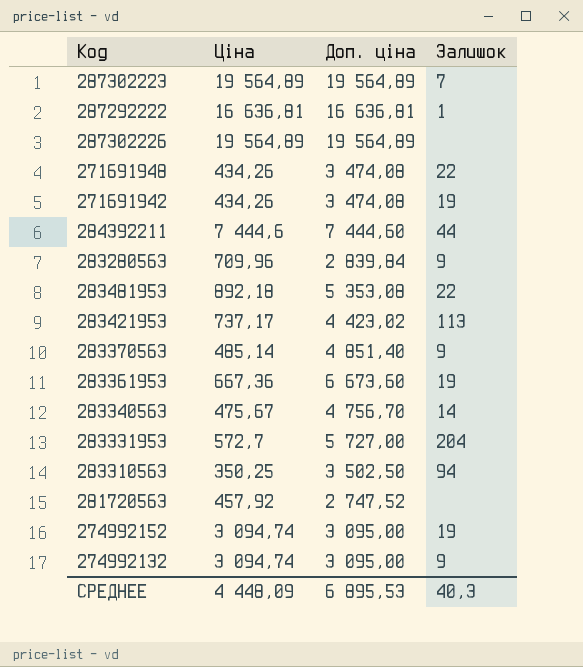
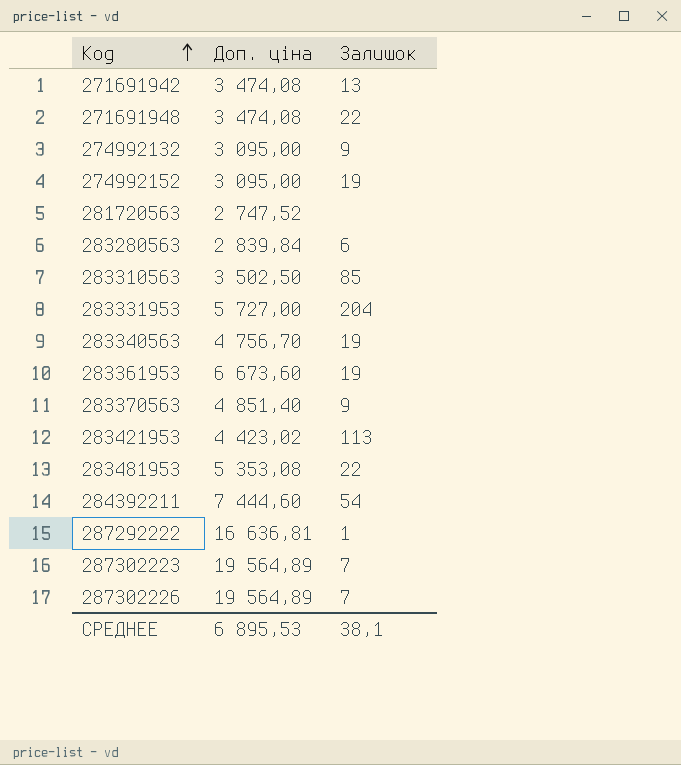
row order: none -> Код ascending
column Ціна | position: 2 -> none
271691942 | Залишок: 19 -> 13
283280563 | Залишок: 9 -> 6
283310563 | Залишок: 94 -> 85
283340563 | Залишок: 14 -> 19
284392211 | Залишок: 44 -> 54
287302226 | Залишок: none -> 7
СРЕДНЕЕ | Залишок: 40,3 -> 38,1

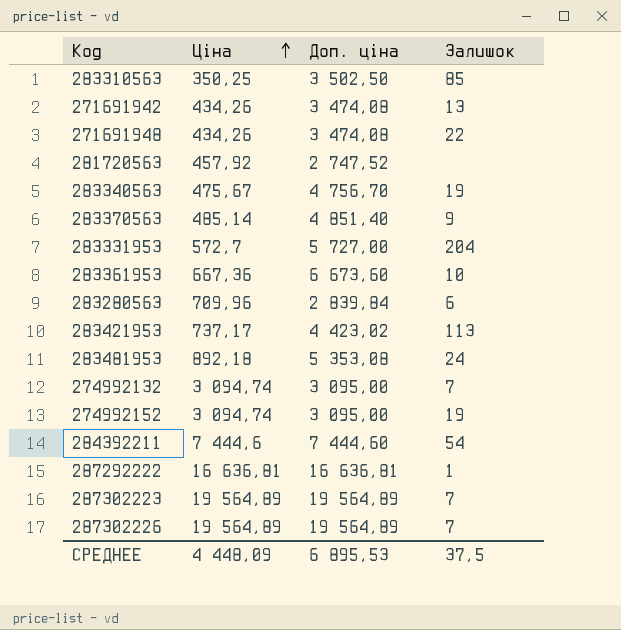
row order: Код ascending -> Ціна ascending
column Ціна | position: none -> 2
283361953 | Залишок: 19 -> 10
283481953 | Залишок: 22 -> 24
274992132 | Залишок: 9 -> 7
СРЕДНЕЕ | Залишок: 38,1 -> 37,5

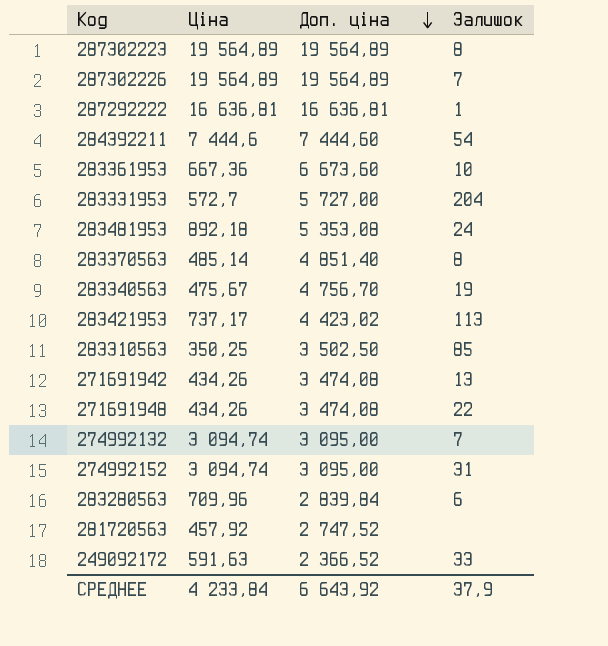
row order: Ціна ascending -> Доп. ціна descending
287302223 | Залишок: 7 -> 8
283370563 | Залишок: 9 -> 8
274992152 | Залишок: 19 -> 31
row 249092172: none -> 591,63 | 2 366,52 | 33
СРЕДНЕЕ | Ціна: 4 448,09 -> 4 233,84
СРЕДНЕЕ | Доп. ціна: 6 895,53 -> 6 643,92
СРЕДНЕЕ | Залишок: 37,5 -> 37,9

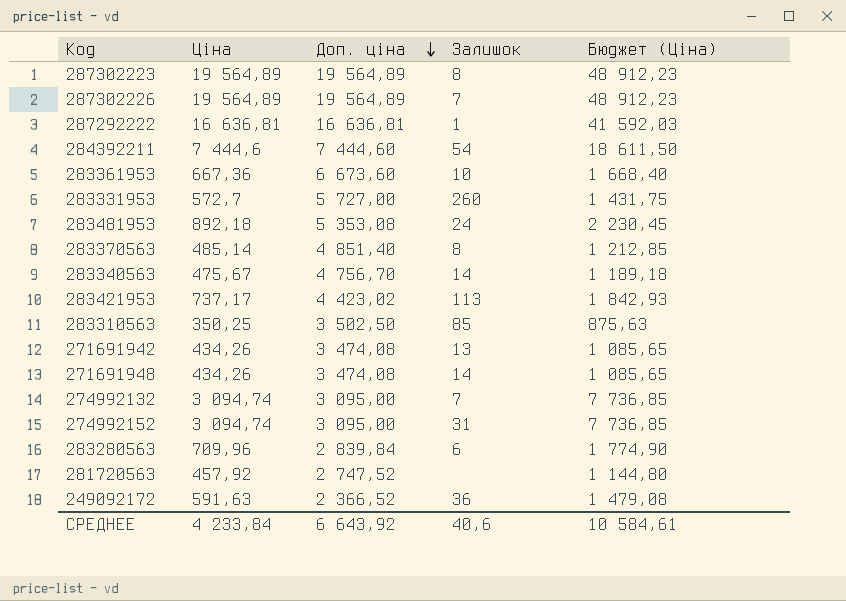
column Бюджет (Ціна) | formula: none -> [Ціна] * 2,5
283331953 | Залишок: 204 -> 260
283340563 | Залишок: 19 -> 14
271691948 | Залишок: 22 -> 14
249092172 | Залишок: 33 -> 36
СРЕДНЕЕ | Залишок: 37,9 -> 40,6

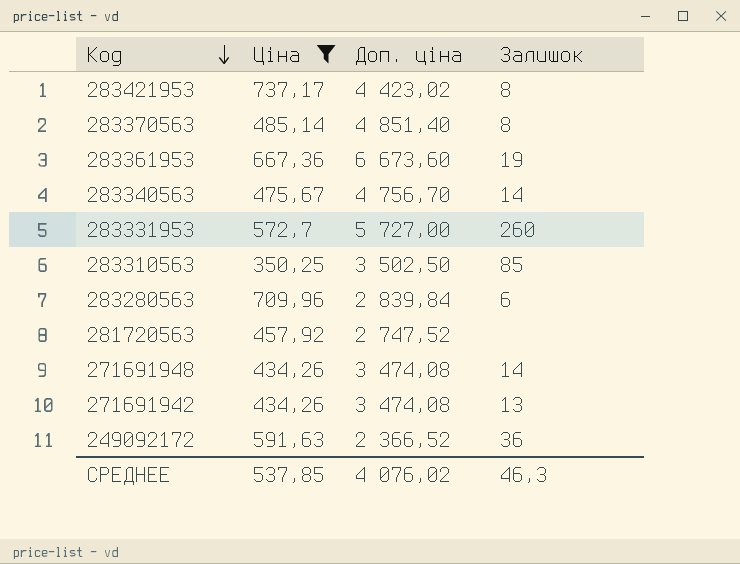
filter: none -> Ціна <= 737,17
row order: Доп. ціна descending -> Код descending
column Бюджет (Ціна) | formula: [Ціна] * 2,5 -> none
283421953 | Залишок: 113 -> 8
283361953 | Залишок: 10 -> 19
СРЕДНЕЕ | Ціна: 4 233,84 -> 537,85
СРЕДНЕЕ | Доп. ціна: 6 643,92 -> 4 076,02
СРЕДНЕЕ | Залишок: 40,6 -> 46,3

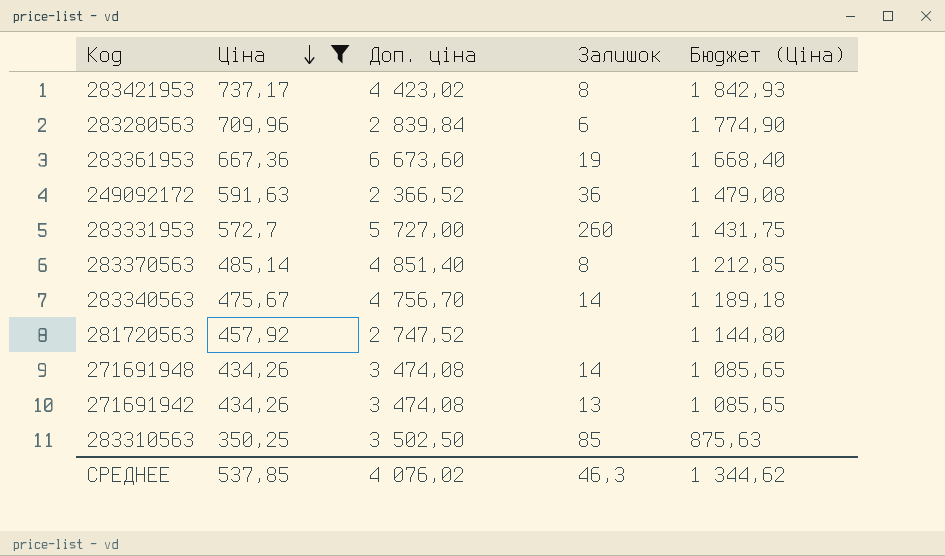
row order: Код descending -> Ціна descending
column Бюджет (Ціна) | formula: none -> [Ціна] * 2,5

